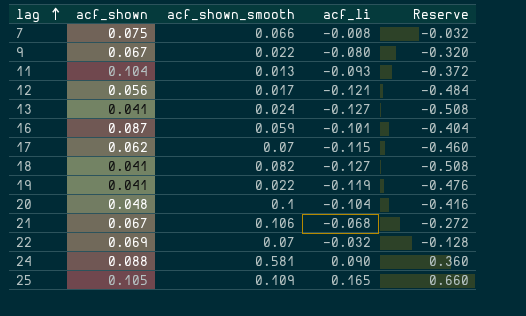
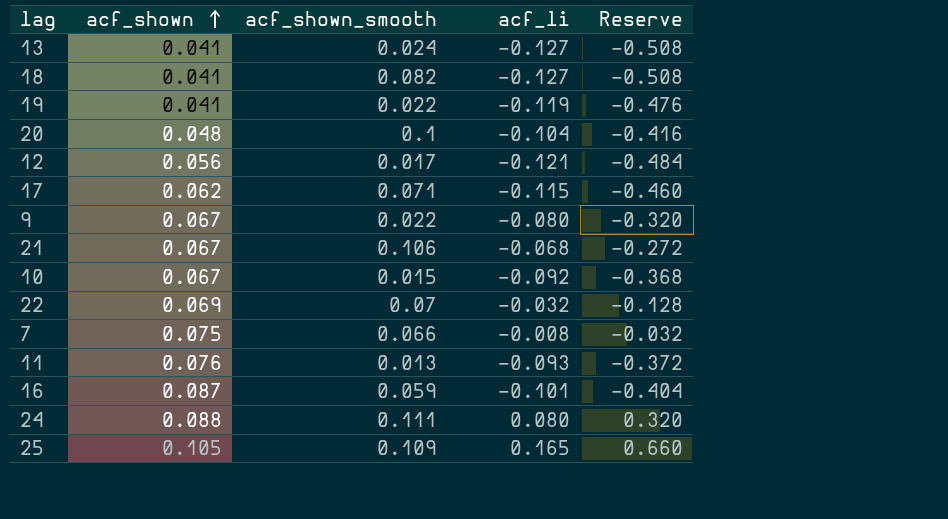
row order: lag ascending -> acf_shown ascending
17 | acf_shown_smooth: 0.07 -> 0.071
row 10: none -> 0.067 | 0.015 | -0.092 | -0.368
11 | acf_shown: 0.104 -> 0.076
24 | acf_shown_smooth: 0.581 -> 0.111
24 | acf_li: 0.090 -> 0.080
24 | Reserve: 0.360 -> 0.320

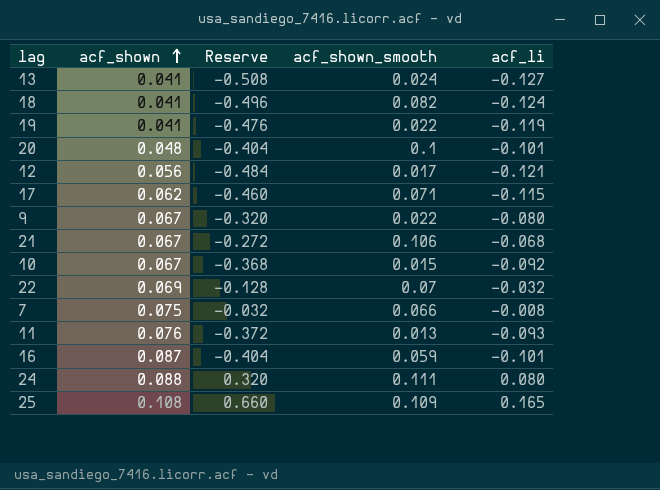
column Reserve | position: 5 -> 3
18 | Reserve: -0.508 -> -0.496
18 | acf_li: -0.127 -> -0.124
20 | Reserve: -0.416 -> -0.404
20 | acf_li: -0.104 -> -0.101
25 | acf_shown: 0.105 -> 0.108

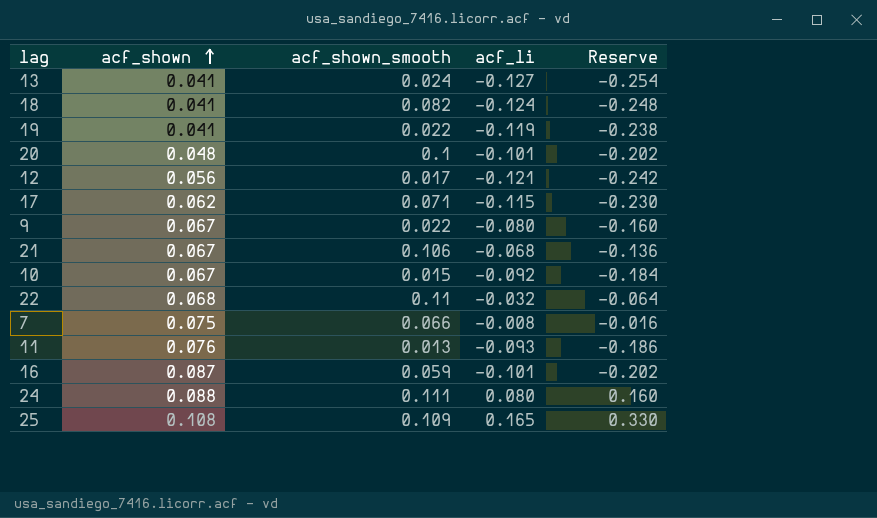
column Reserve | formula: [acf_li] * 4 -> [acf_li] * 2
column Reserve | position: 3 -> 5
22 | acf_shown: 0.069 -> 0.068
22 | acf_shown_smooth: 0.07 -> 0.11

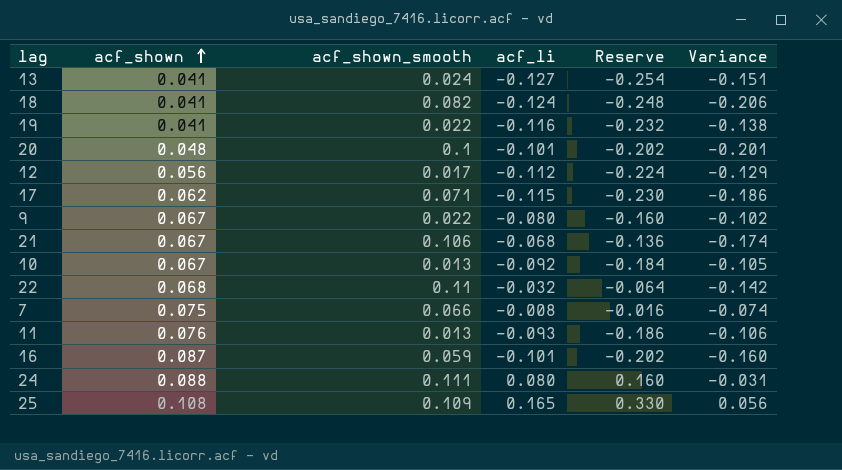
column Variance | formula: none -> [acf_li] - [acf_shown_smooth]
19 | acf_li: -0.119 -> -0.116
19 | Reserve: -0.238 -> -0.232
12 | acf_li: -0.121 -> -0.112
12 | Reserve: -0.242 -> -0.224
10 | acf_shown_smooth: 0.015 -> 0.013

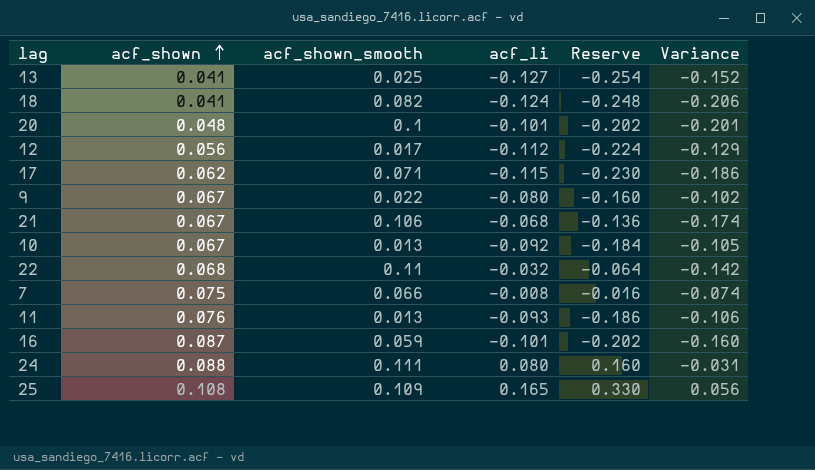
row 19: 0.041 | 0.022 | -0.116 | -0.232 | -0.138 -> none
13 | acf_shown_smooth: 0.024 -> 0.025
13 | Variance: -0.151 -> -0.152

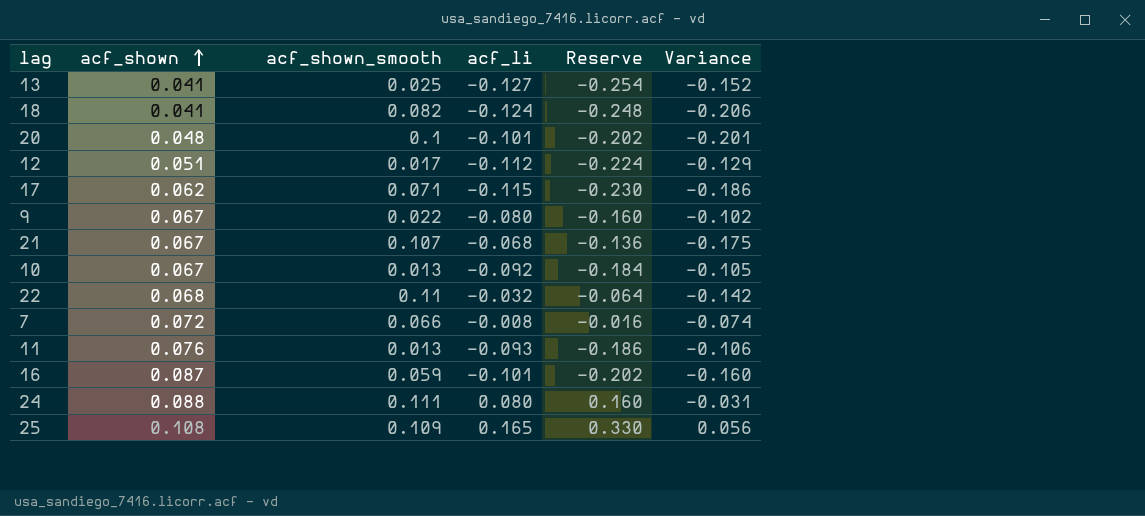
12 | acf_shown: 0.056 -> 0.051
21 | acf_shown_smooth: 0.106 -> 0.107
21 | Variance: -0.174 -> -0.175
7 | acf_shown: 0.075 -> 0.072

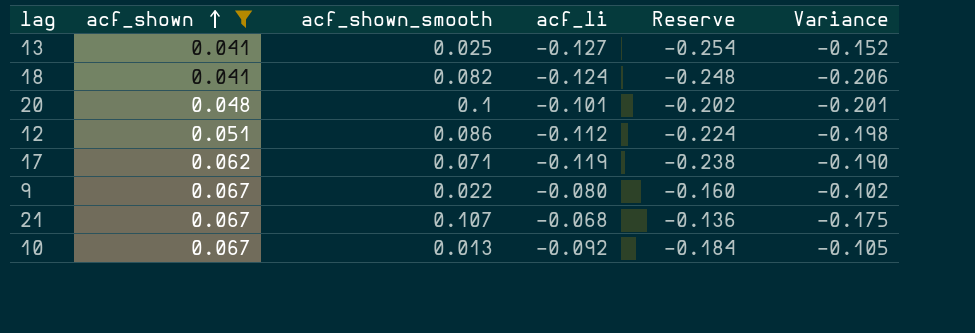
filter: none -> acf_shown <= 0.067
12 | acf_shown_smooth: 0.017 -> 0.086
12 | Variance: -0.129 -> -0.198
17 | acf_li: -0.115 -> -0.119
17 | Reserve: -0.230 -> -0.238
17 | Variance: -0.186 -> -0.190

